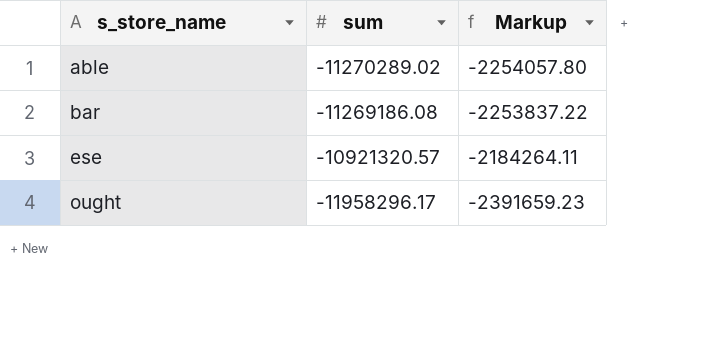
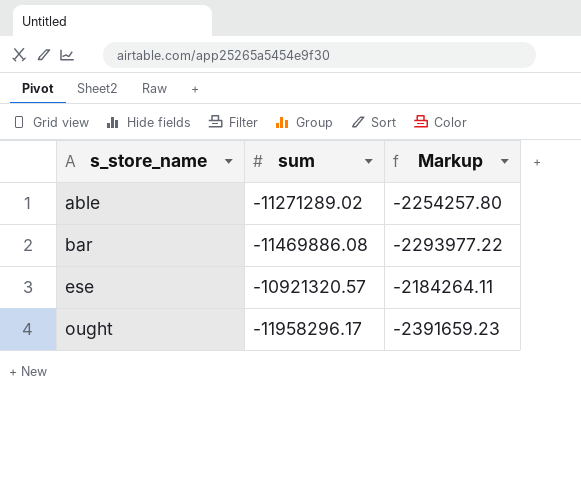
able | sum: -11270289.02 -> -11271289.02
able | Markup: -2254057.80 -> -2254257.80
bar | sum: -11269186.08 -> -11469886.08
bar | Markup: -2253837.22 -> -2293977.22

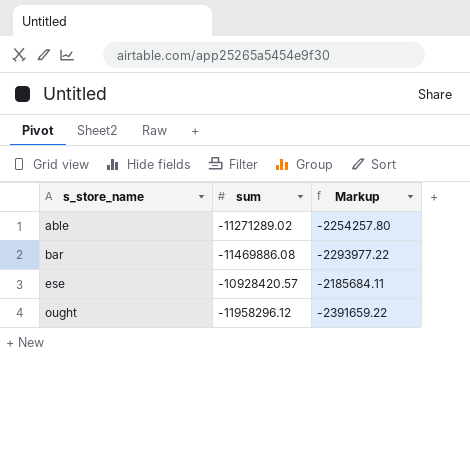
ese | sum: -10921320.57 -> -10928420.57
ese | Markup: -2184264.11 -> -2185684.11
ought | sum: -11958296.17 -> -11958296.12
ought | Markup: -2391659.23 -> -2391659.22

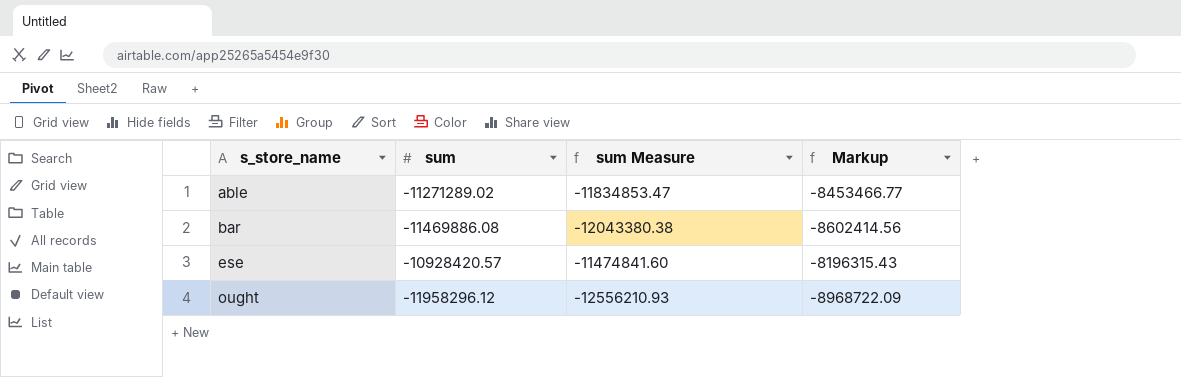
column sum Measure | formula: none -> [sum] * 1.05
column Markup | formula: [sum] * 0.2 -> [sum] * 0.75

